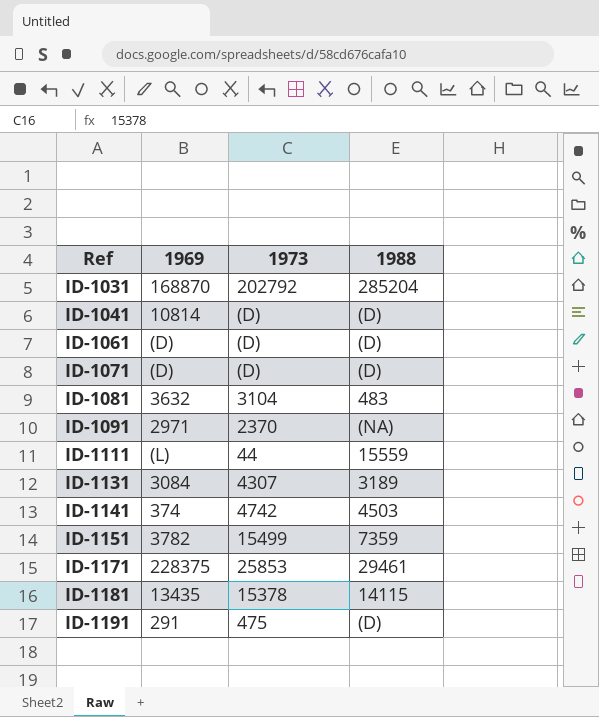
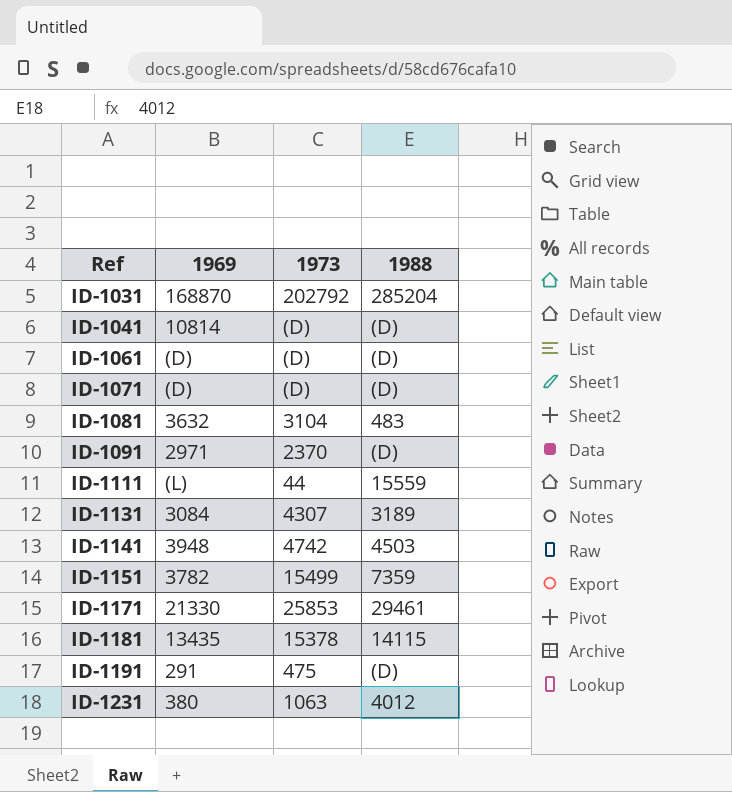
ID-1091 | 1988: (NA) -> (D)
ID-1141 | 1969: 374 -> 3948
ID-1171 | 1969: 228375 -> 21330
row ID-1231: none -> 380 | 1063 | 4012

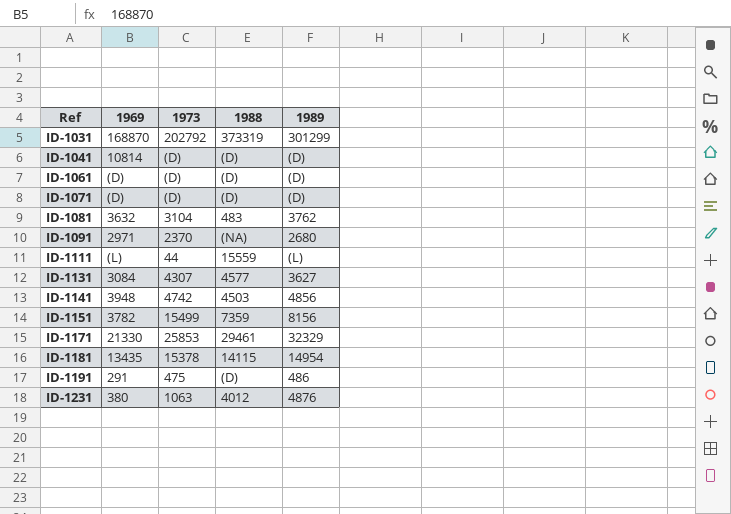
column 1989 | position: none -> 5
ID-1031 | 1988: 285204 -> 373319
ID-1091 | 1988: (D) -> (NA)
ID-1131 | 1988: 3189 -> 4577

